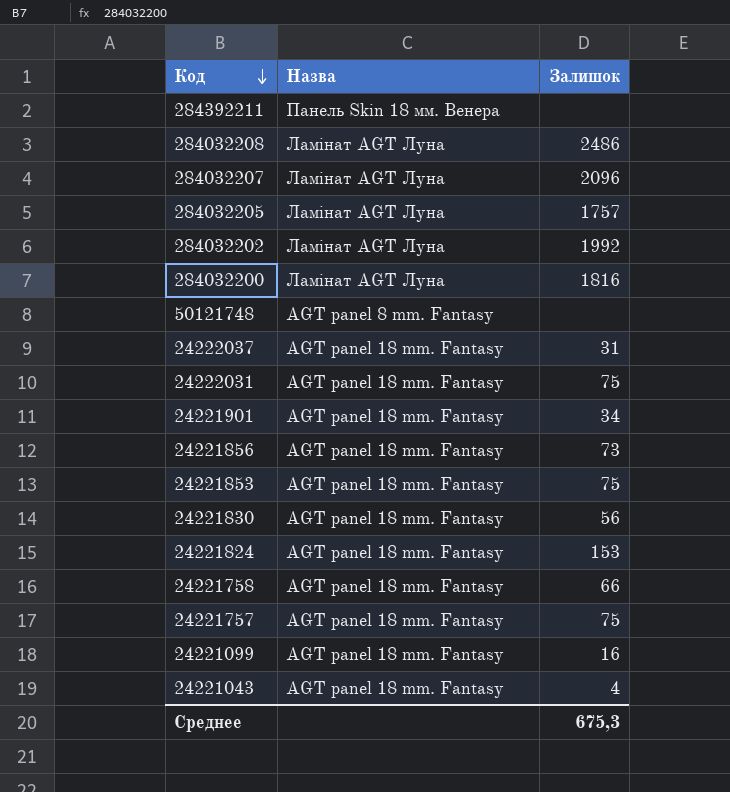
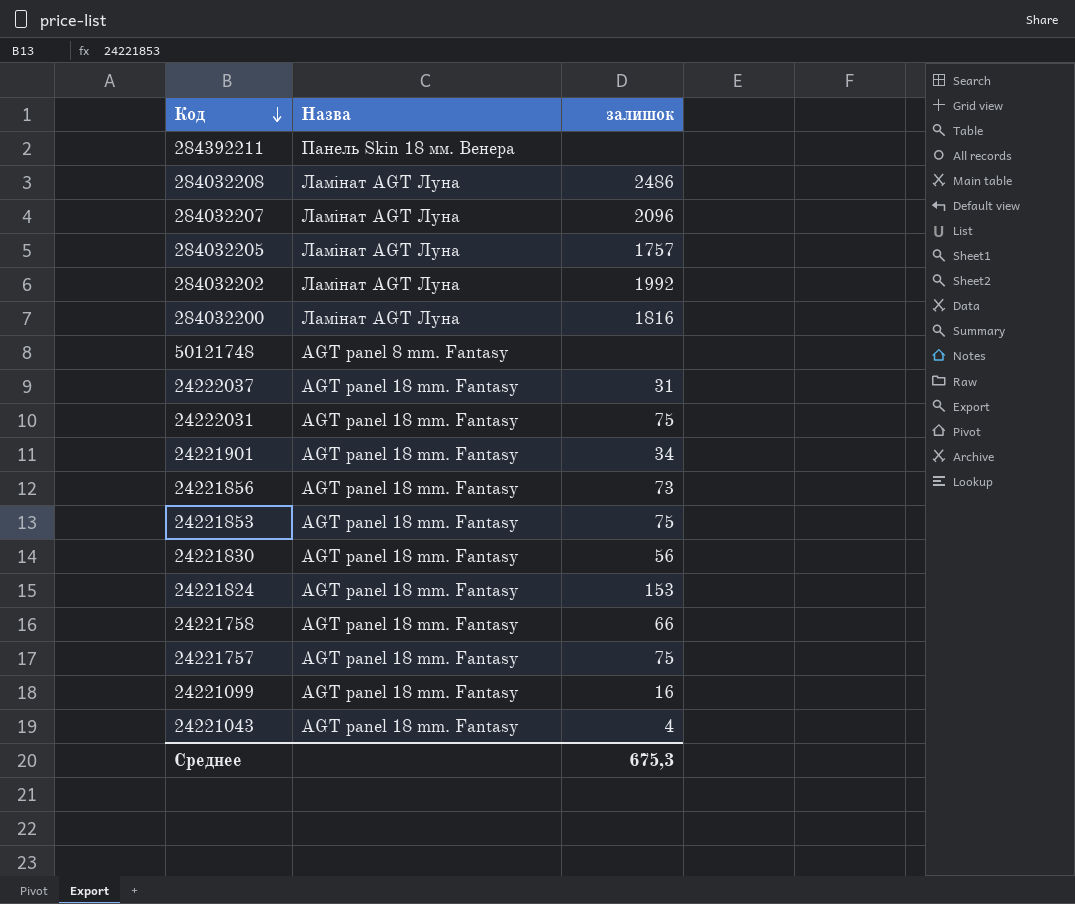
column name: Залишок -> залишок

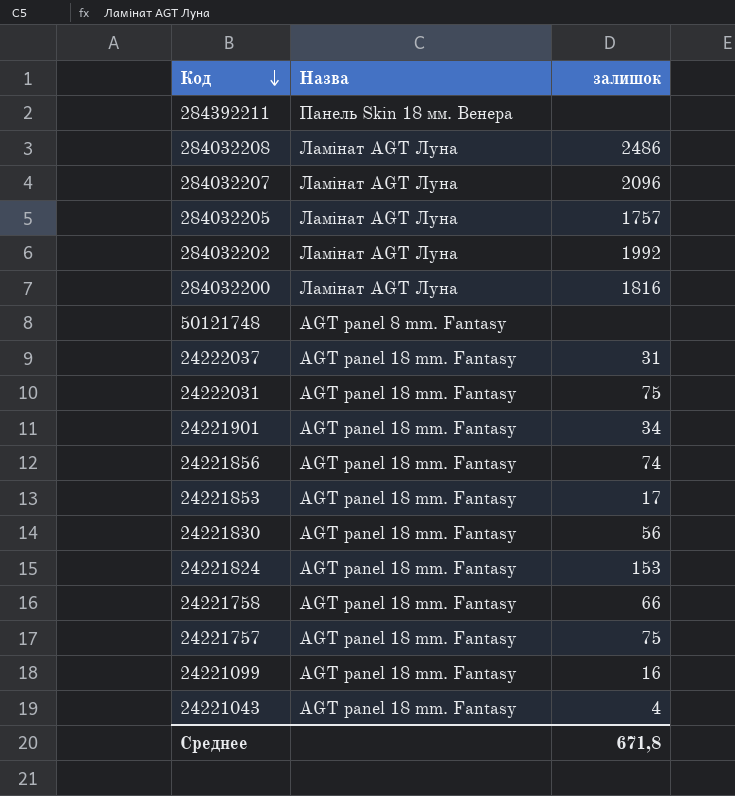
24221856 | залишок: 73 -> 74
24221853 | залишок: 75 -> 17
Среднее | залишок: 675,3 -> 671,8

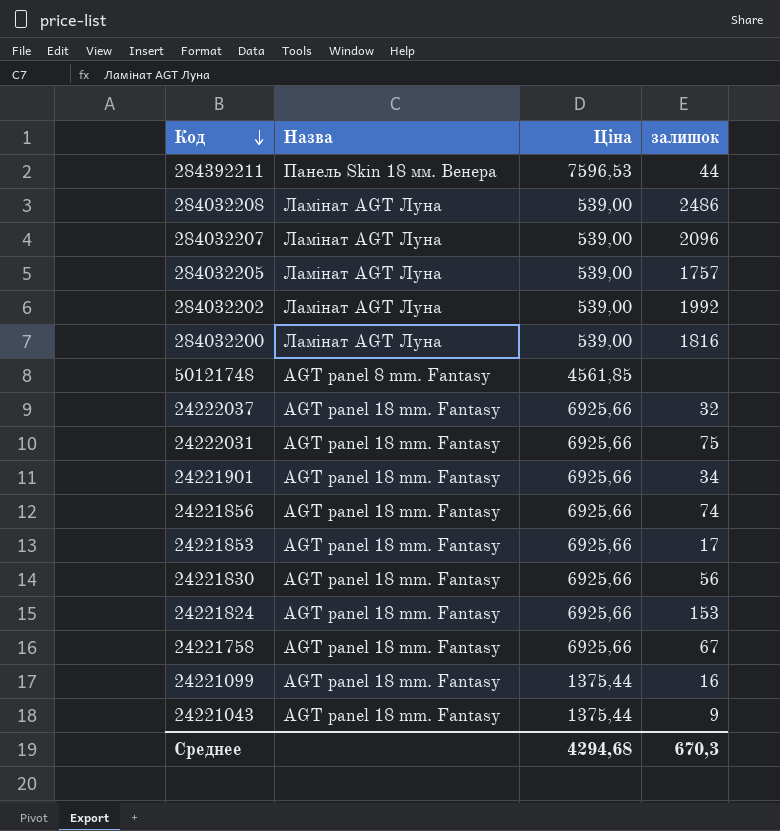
column Ціна | position: none -> 3
row 24221757: AGT panel 18 mm. Fantasy | 75 -> none
284392211 | залишок: none -> 44
24222037 | залишок: 31 -> 32
24221758 | залишок: 66 -> 67
24221043 | залишок: 4 -> 9
Среднее | залишок: 671,8 -> 670,3

